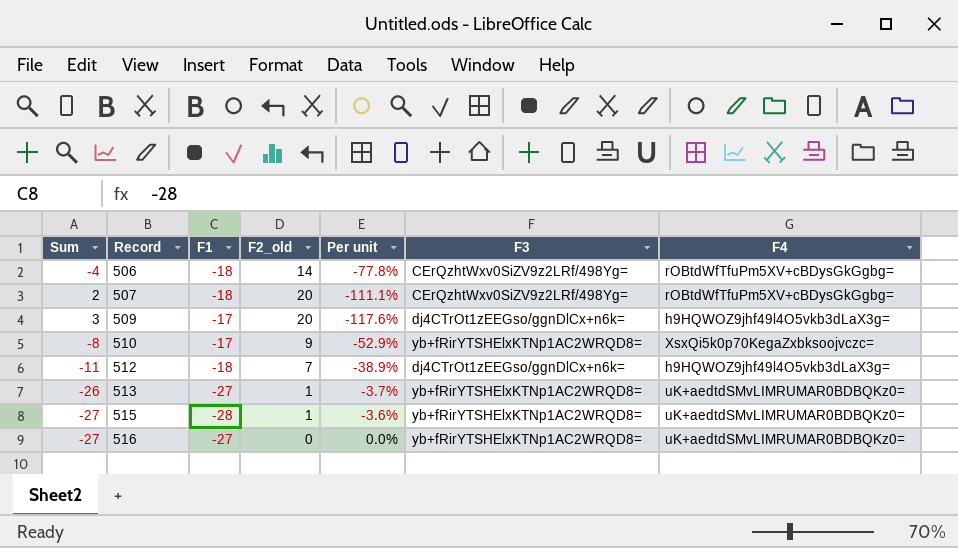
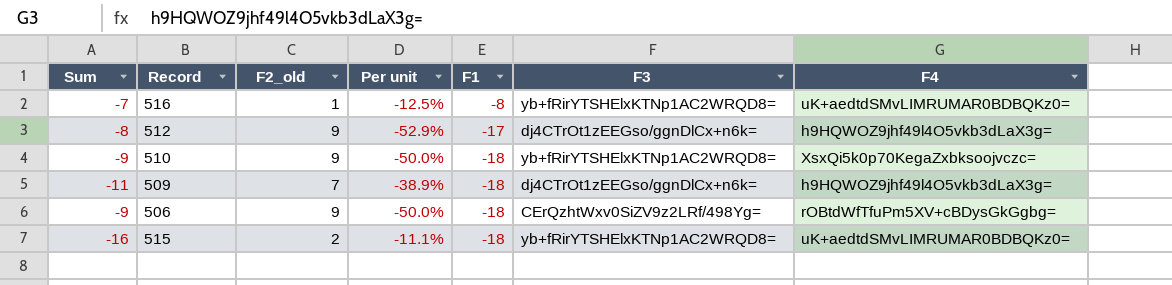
row order: Record ascending -> F1 descending
column F1 | position: 3 -> 5
row 507: 2 | -18 | 20 | -111.1% | CErQzhtWxv0SiZV9z2LRf/498Yg= | rOBtdWfTfuPm5XV+cBDysGkGgbg= -> none
row 513: -26 | -27 | 1 | -3.7% | yb+fRirYTSHElxKTNp1AC2WRQD8= | uK+aedtdSMvLIMRUMAR0BDBQKz0= -> none
516 | Sum: -27 -> -7
516 | F2_old: 0 -> 1
516 | Per unit: 0.0% -> -12.5%
516 | F1: -27 -> -8
512 | Sum: -11 -> -8
512 | F2_old: 7 -> 9
512 | Per unit: -38.9% -> -52.9%
512 | F1: -18 -> -17
510 | Sum: -8 -> -9
510 | Per unit: -52.9% -> -50.0%
510 | F1: -17 -> -18
509 | Sum: 3 -> -11
509 | F2_old: 20 -> 7
509 | Per unit: -117.6% -> -38.9%
509 | F1: -17 -> -18
506 | Sum: -4 -> -9
506 | F2_old: 14 -> 9
506 | Per unit: -77.8% -> -50.0%
515 | Sum: -27 -> -16
515 | F2_old: 1 -> 2
515 | Per unit: -3.6% -> -11.1%
515 | F1: -28 -> -18

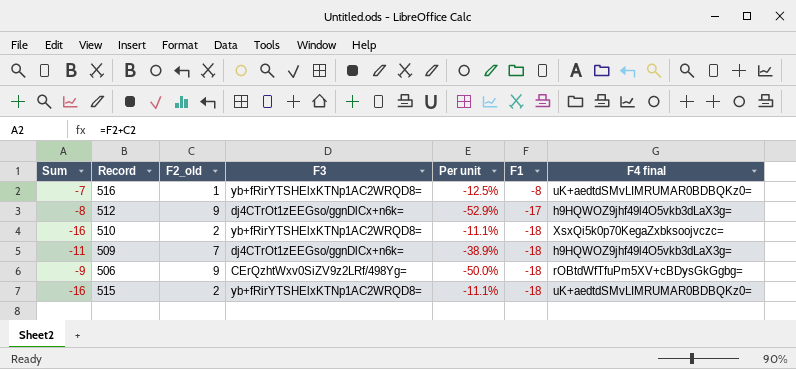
column F3 | position: 6 -> 4
column name: F4 -> F4 final
510 | Sum: -9 -> -16
510 | F2_old: 9 -> 2
510 | Per unit: -50.0% -> -11.1%

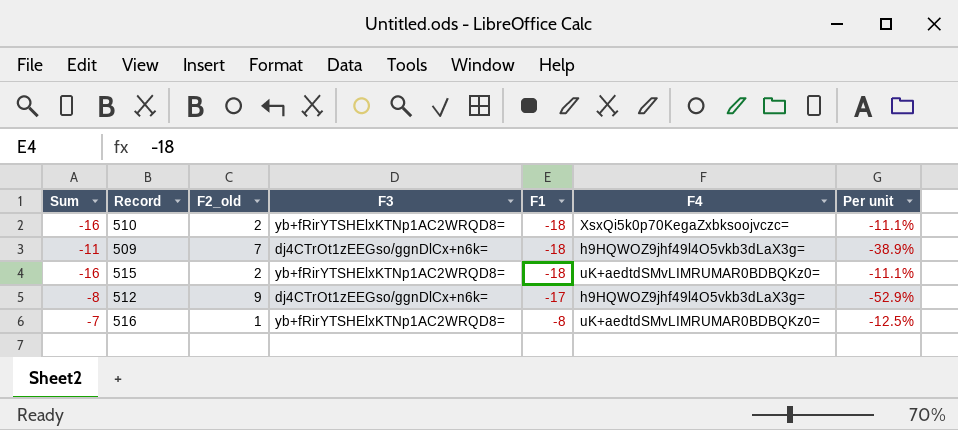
row order: F1 descending -> F1 ascending
column name: F4 final -> F4
column Per unit | position: 5 -> 7
row 506: -9 | 9 | CErQzhtWxv0SiZV9z2LRf/498Yg= | -50.0% | -18 | rOBtdWfTfuPm5XV+cBDysGkGgbg= -> none

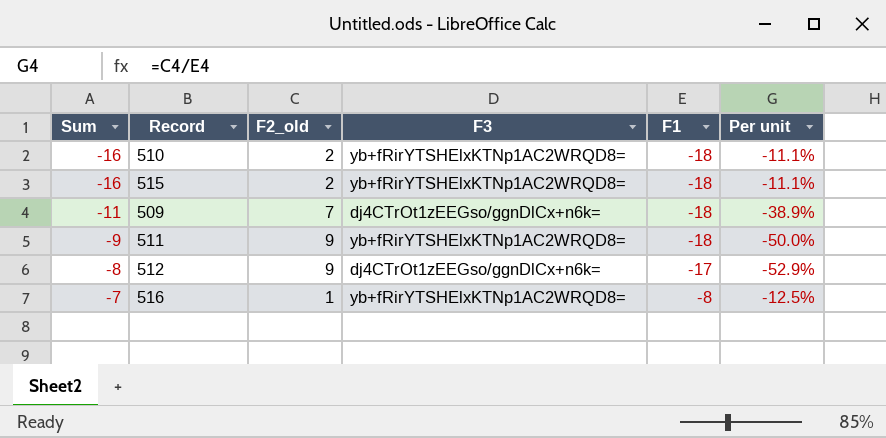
row order: F1 ascending -> Sum ascending
column F4 | position: 6 -> none
row 511: none -> -9 | 9 | yb+fRirYTSHElxKTNp1AC2WRQD8= | -18 | -50.0%

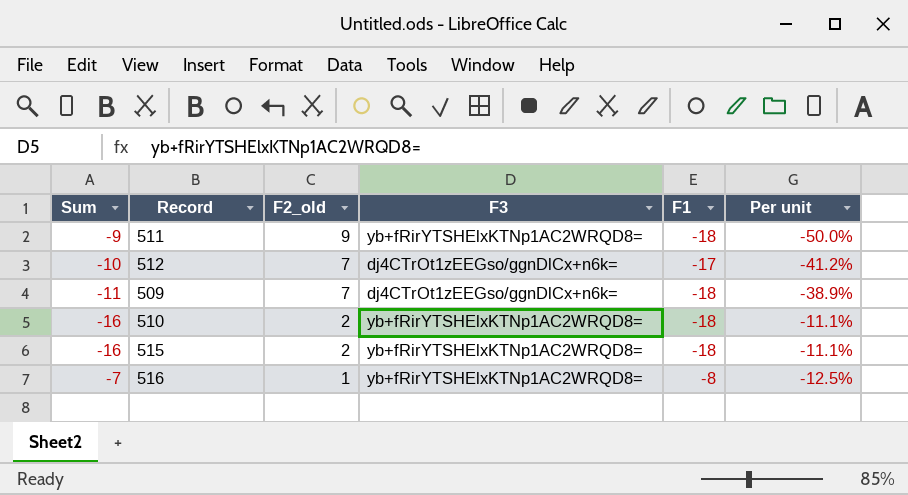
row order: Sum ascending -> F2_old descending
512 | Sum: -8 -> -10
512 | F2_old: 9 -> 7
512 | Per unit: -52.9% -> -41.2%

